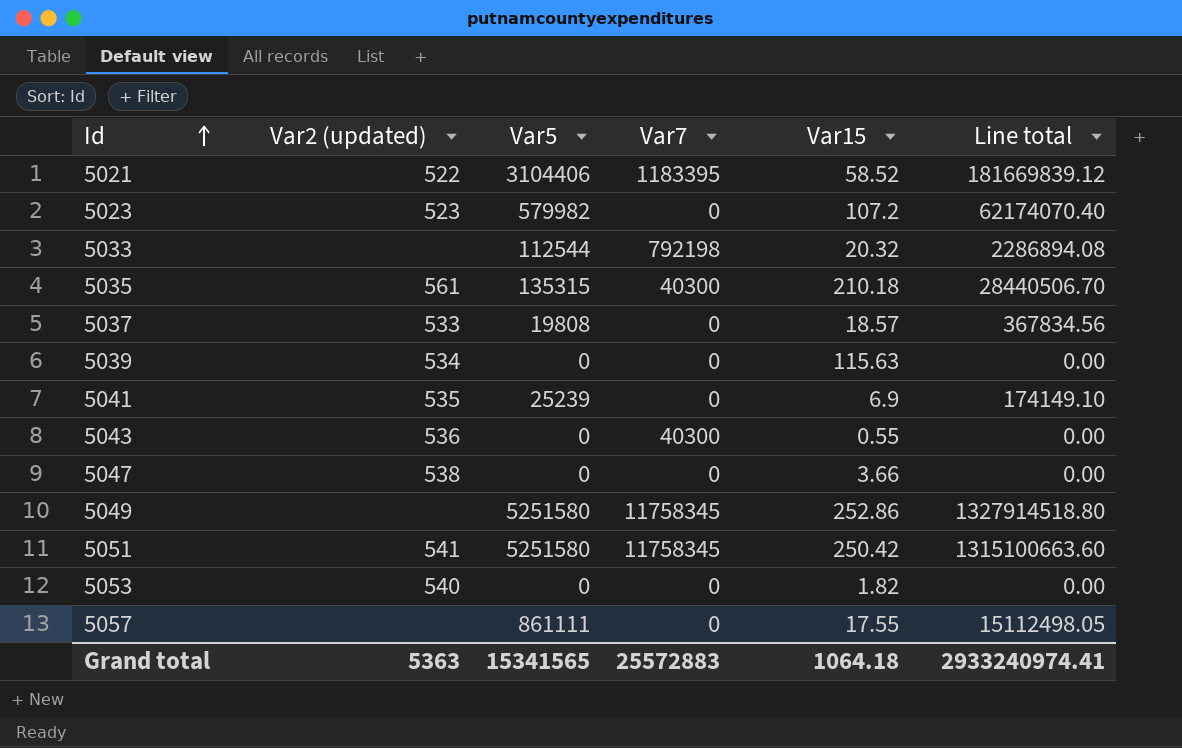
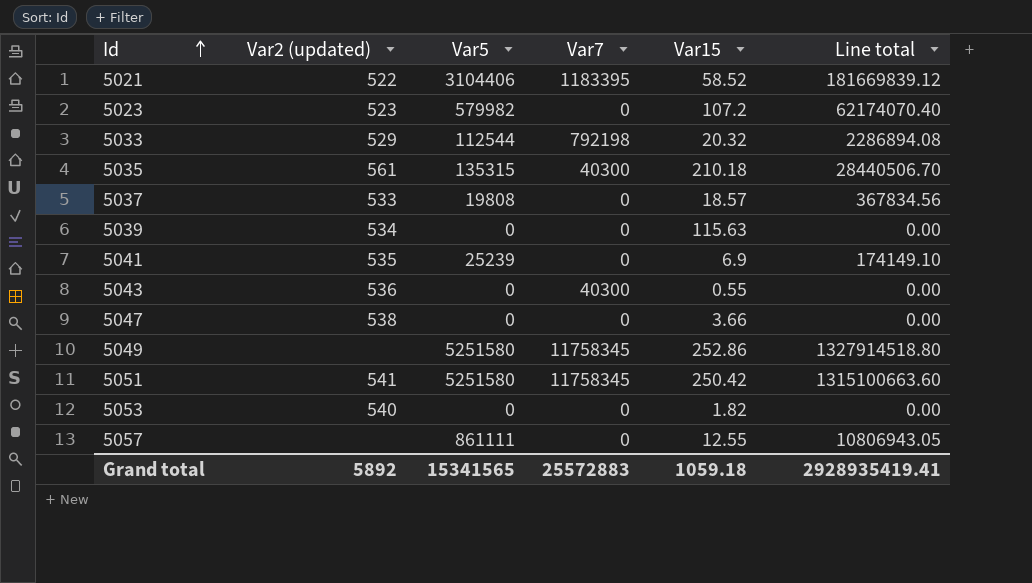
5033 | Var2 (updated): none -> 529
5057 | Var15: 17.55 -> 12.55
5057 | Line total: 15112498.05 -> 10806943.05
Grand total | Var2 (updated): 5363 -> 5892
Grand total | Var15: 1064.18 -> 1059.18
Grand total | Line total: 2933240974.41 -> 2928935419.41

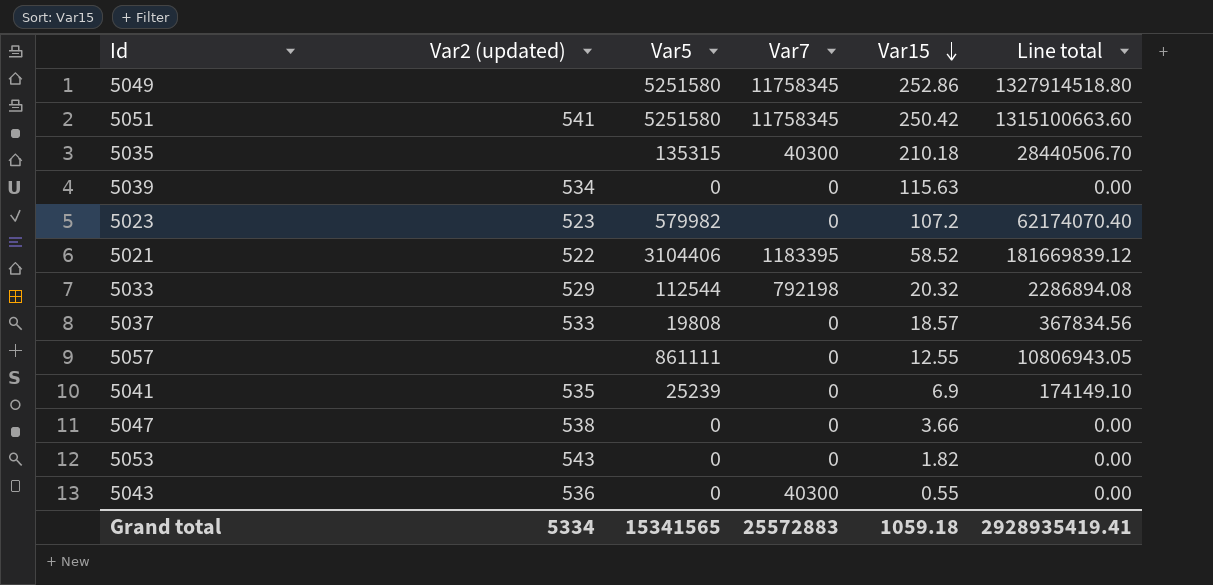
row order: Id ascending -> Var15 descending
5035 | Var2 (updated): 561 -> none
5053 | Var2 (updated): 540 -> 543
Grand total | Var2 (updated): 5892 -> 5334

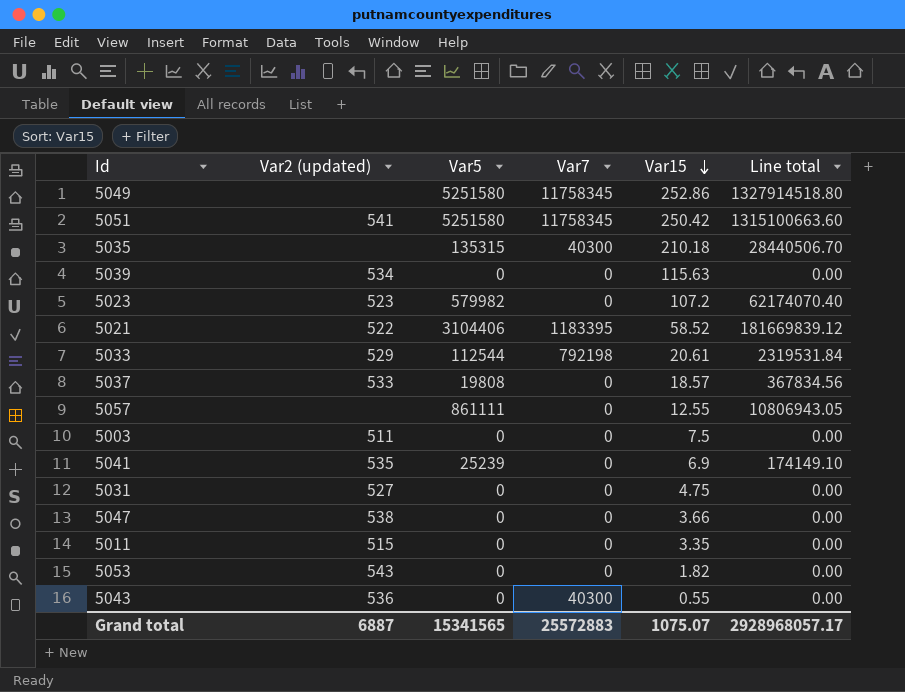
5033 | Var15: 20.32 -> 20.61
5033 | Line total: 2286894.08 -> 2319531.84
row 5003: none -> 511 | 0 | 0 | 7.5 | 0.00
row 5031: none -> 527 | 0 | 0 | 4.75 | 0.00
row 5011: none -> 515 | 0 | 0 | 3.35 | 0.00
Grand total | Var2 (updated): 5334 -> 6887
Grand total | Var15: 1059.18 -> 1075.07
Grand total | Line total: 2928935419.41 -> 2928968057.17

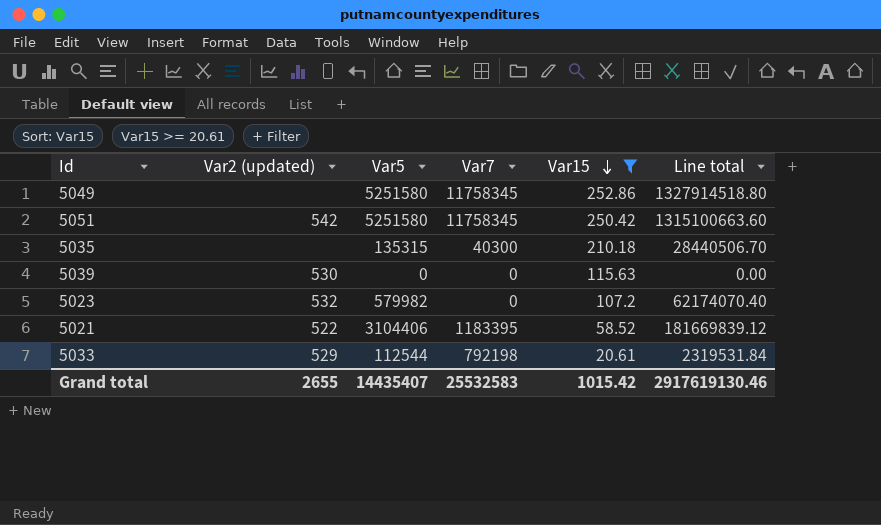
filter: none -> Var15 >= 20.61
5051 | Var2 (updated): 541 -> 542
5039 | Var2 (updated): 534 -> 530
5023 | Var2 (updated): 523 -> 532
Grand total | Var2 (updated): 6887 -> 2655
Grand total | Var5: 15341565 -> 14435407
Grand total | Var7: 25572883 -> 25532583
Grand total | Var15: 1075.07 -> 1015.42
Grand total | Line total: 2928968057.17 -> 2917619130.46

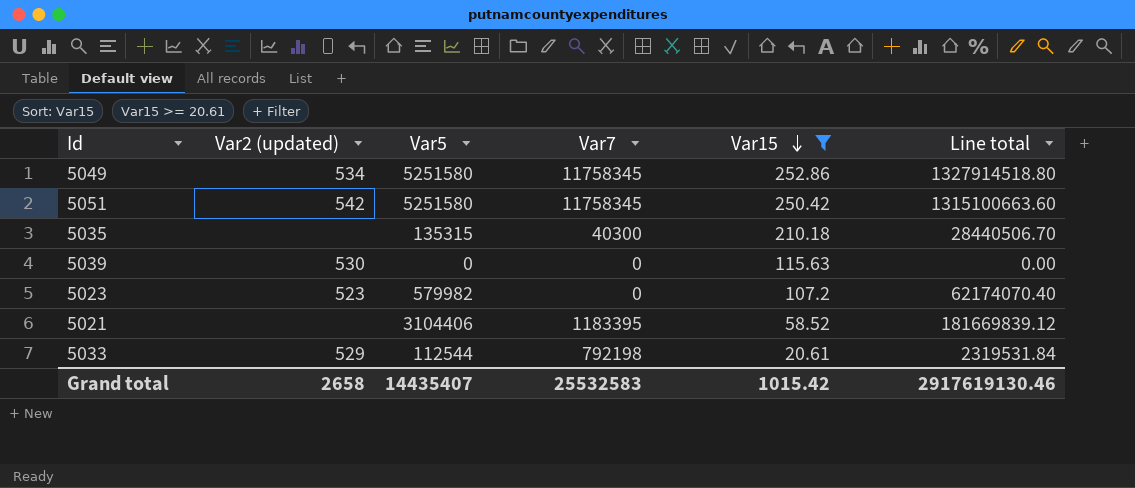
5049 | Var2 (updated): none -> 534
5023 | Var2 (updated): 532 -> 523
5021 | Var2 (updated): 522 -> none
Grand total | Var2 (updated): 2655 -> 2658

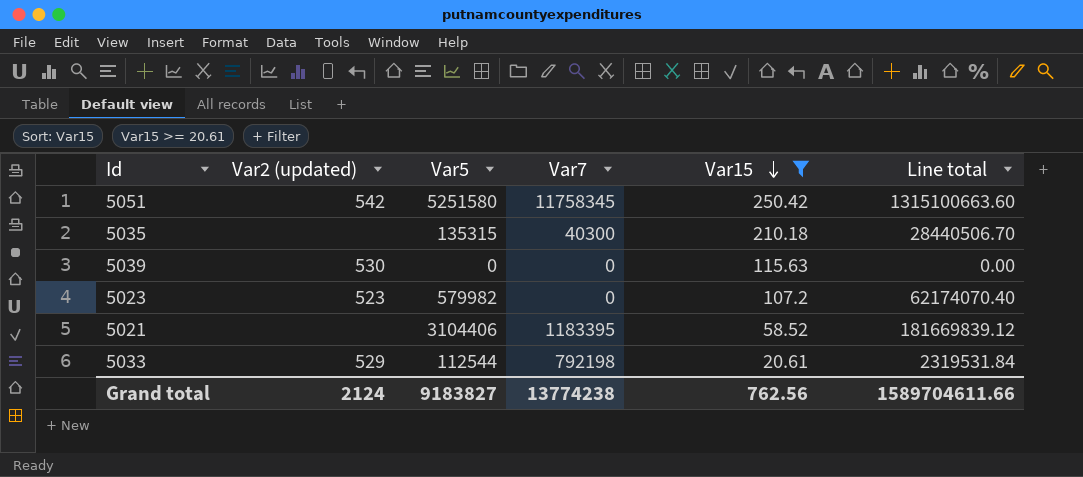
row 5049: 534 | 5251580 | 11758345 | 252.86 | 1327914518.80 -> none
Grand total | Var2 (updated): 2658 -> 2124
Grand total | Var5: 14435407 -> 9183827
Grand total | Var7: 25532583 -> 13774238
Grand total | Var15: 1015.42 -> 762.56
Grand total | Line total: 2917619130.46 -> 1589704611.66

